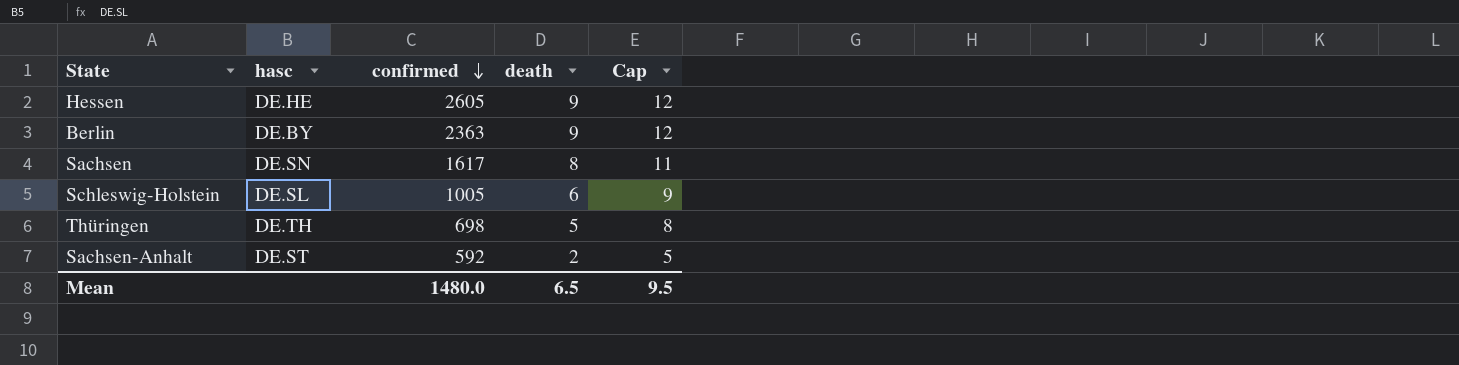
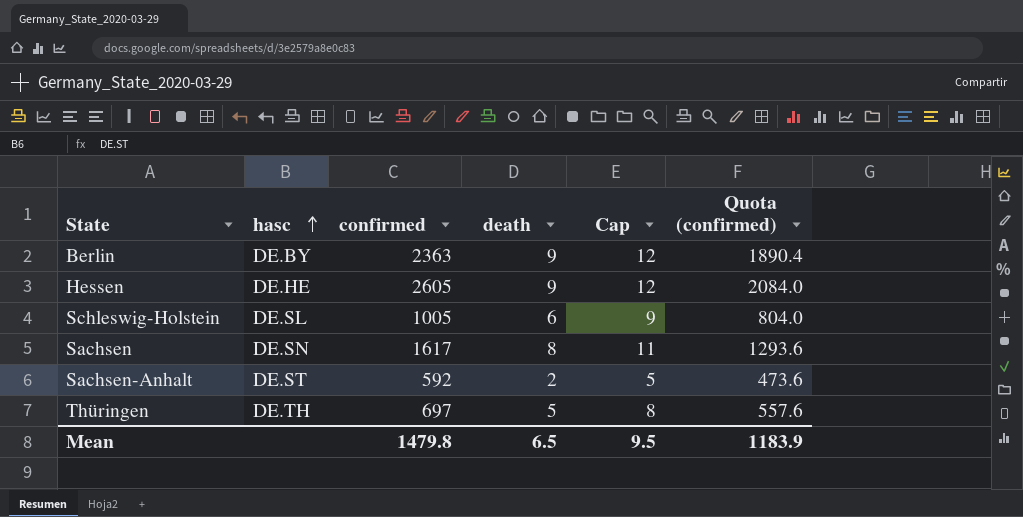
row order: confirmed descending -> hasc ascending
column Quota (confirmed) | formula: none -> [confirmed] * 0.8
Thüringen | confirmed: 698 -> 697
Mean | confirmed: 1480.0 -> 1479.8

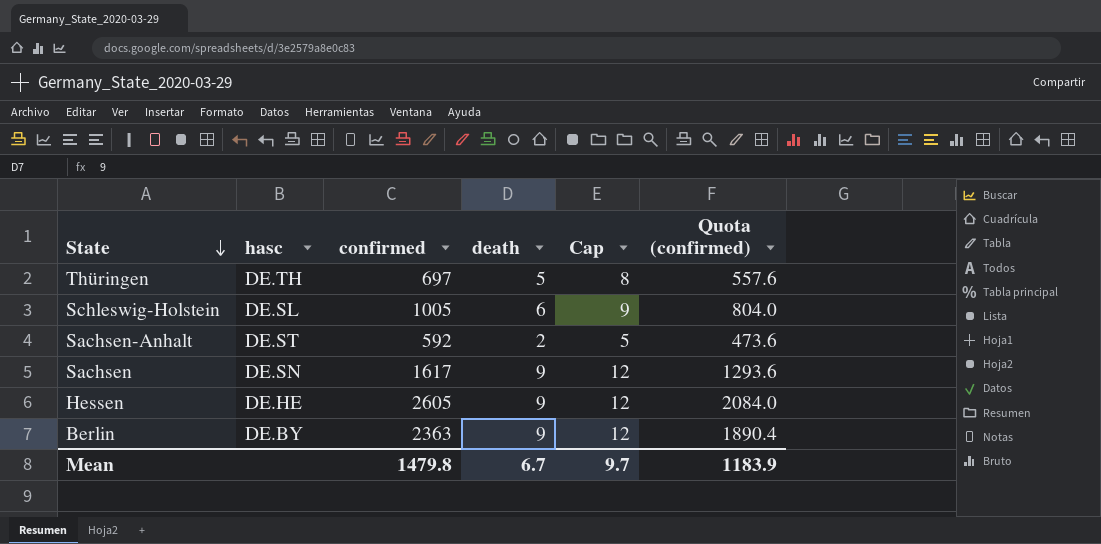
row order: hasc ascending -> State descending
Sachsen | death: 8 -> 9
Sachsen | Cap: 11 -> 12
Mean | death: 6.5 -> 6.7
Mean | Cap: 9.5 -> 9.7

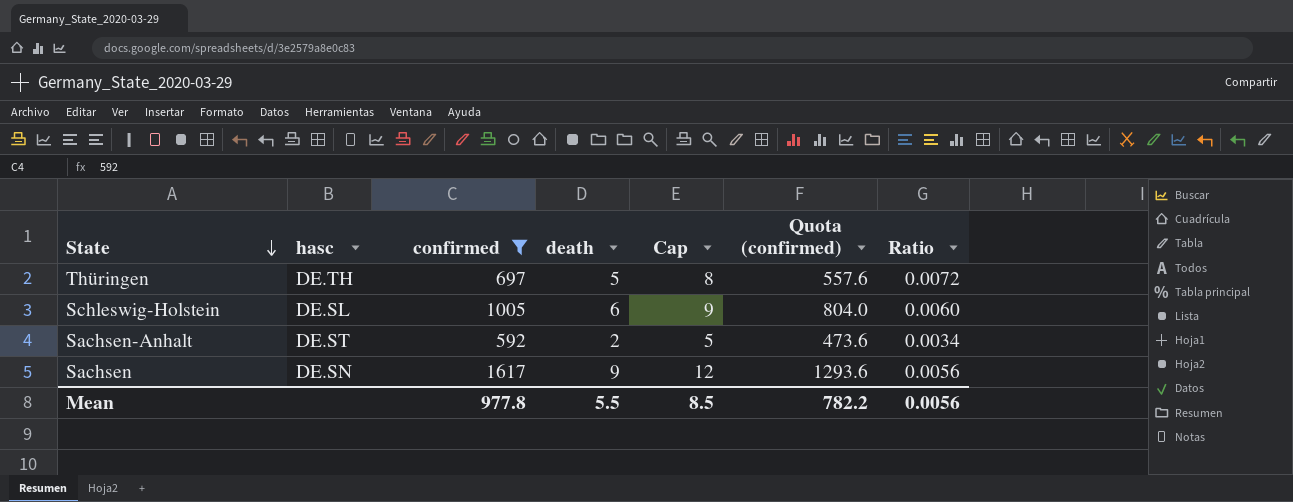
filter: none -> confirmed <= 1617
column Ratio | formula: none -> [death] / [confirmed]
Mean | confirmed: 1479.8 -> 977.8
Mean | death: 6.7 -> 5.5
Mean | Cap: 9.7 -> 8.5
Mean | Quota (confirmed): 1183.9 -> 782.2

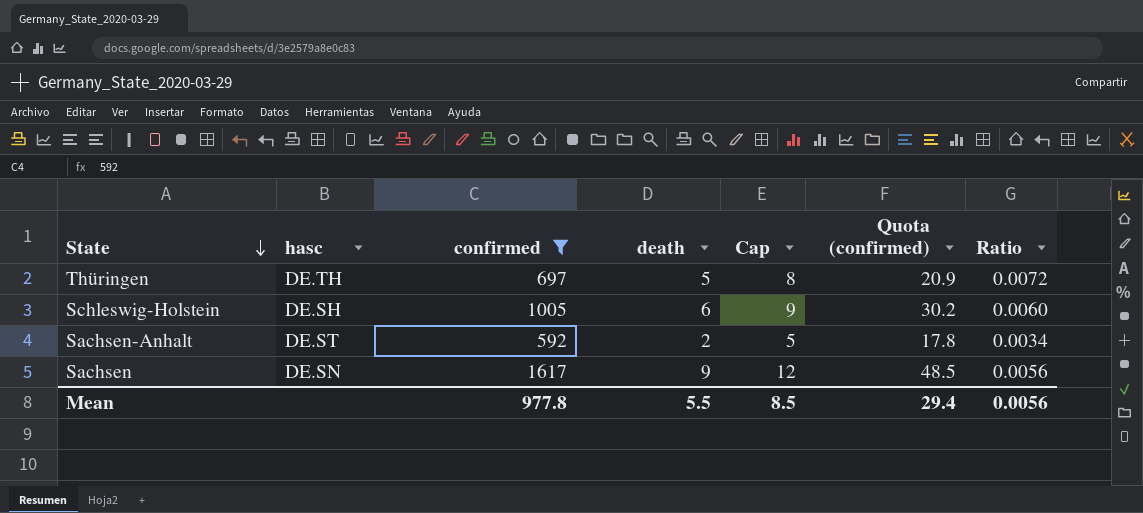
column Quota (confirmed) | formula: [confirmed] * 0.8 -> [confirmed] * 0.03
Schleswig-Holstein | hasc: DE.SL -> DE.SH
Mean | Quota (confirmed): 782.2 -> 29.4

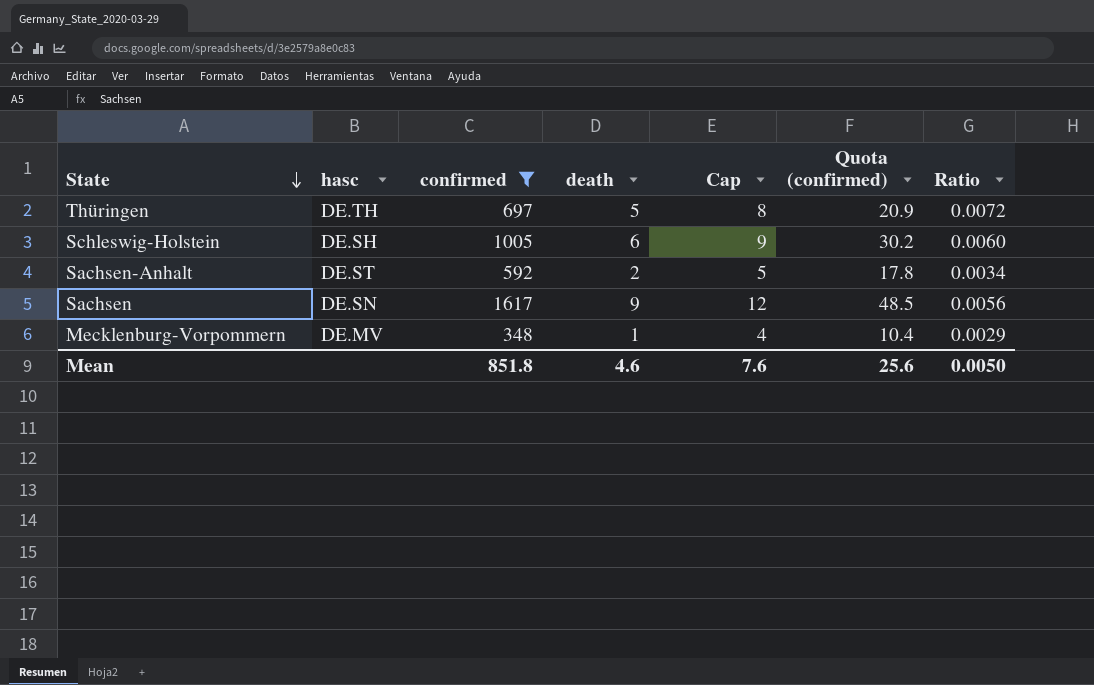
row Mecklenburg-Vorpommern: none -> DE.MV | 348 | 1 | 4 | 10.4 | 0.0029
Mean | confirmed: 977.8 -> 851.8
Mean | death: 5.5 -> 4.6
Mean | Cap: 8.5 -> 7.6
Mean | Quota (confirmed): 29.4 -> 25.6
Mean | Ratio: 0.0056 -> 0.0050

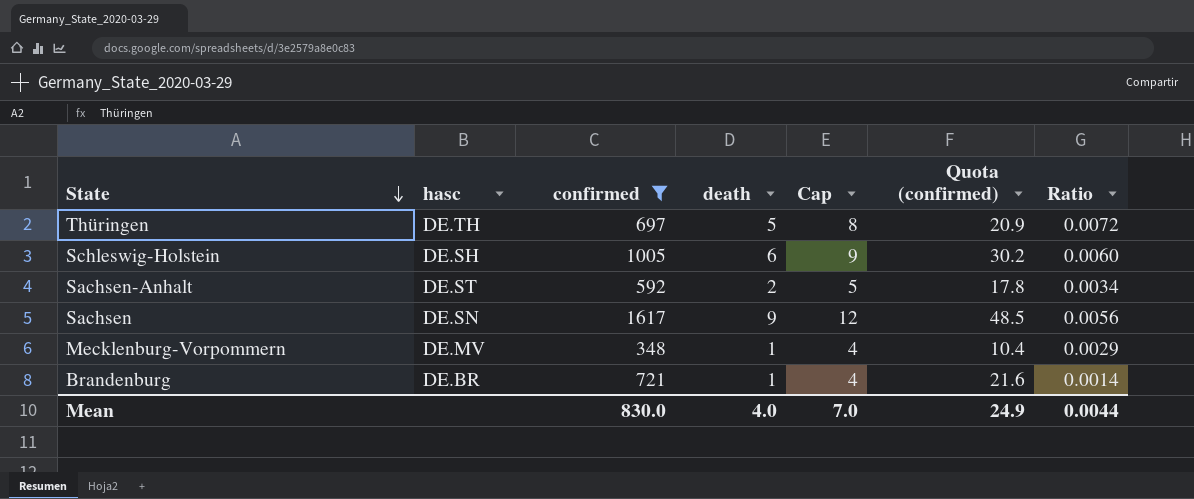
row Brandenburg: none -> DE.BR | 721 | 1 | 4 | 21.6 | 0.0014
Mean | confirmed: 851.8 -> 830.0
Mean | death: 4.6 -> 4.0
Mean | Cap: 7.6 -> 7.0
Mean | Quota (confirmed): 25.6 -> 24.9
Mean | Ratio: 0.0050 -> 0.0044

